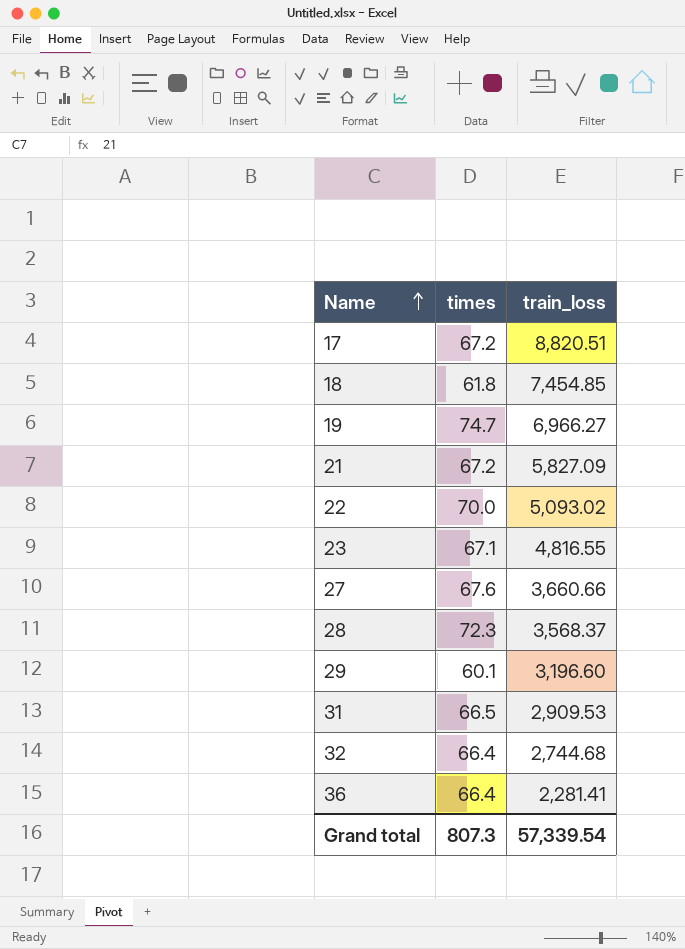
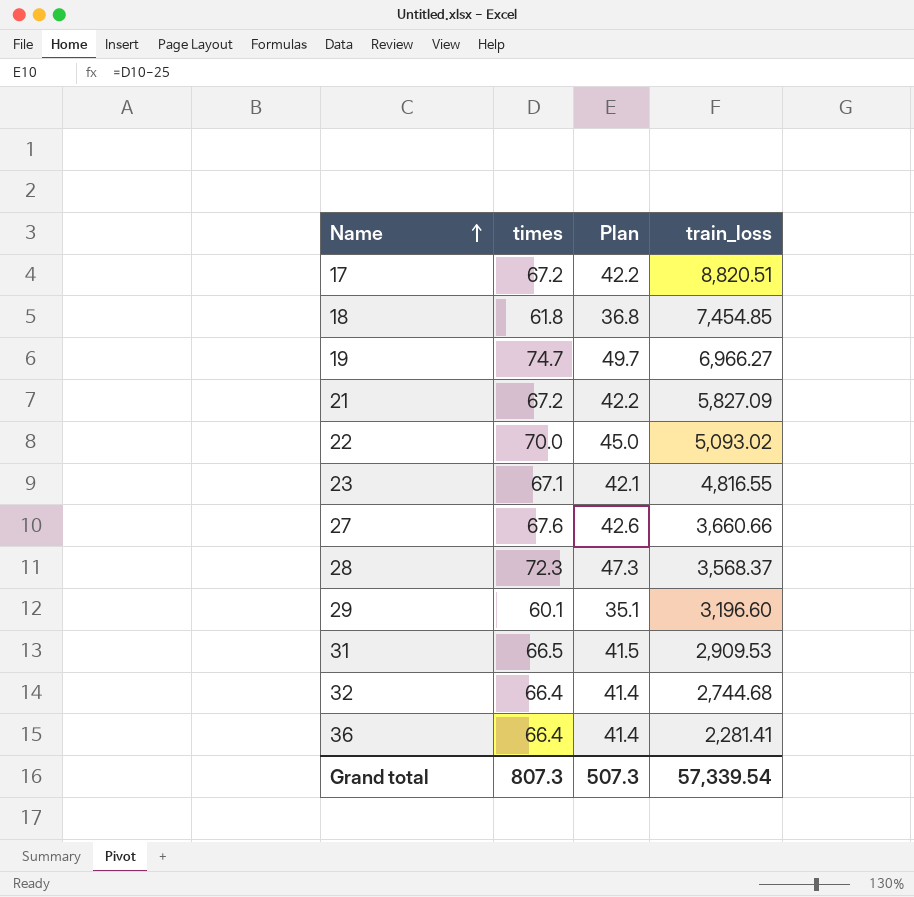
column Plan | formula: none -> [times] - 25

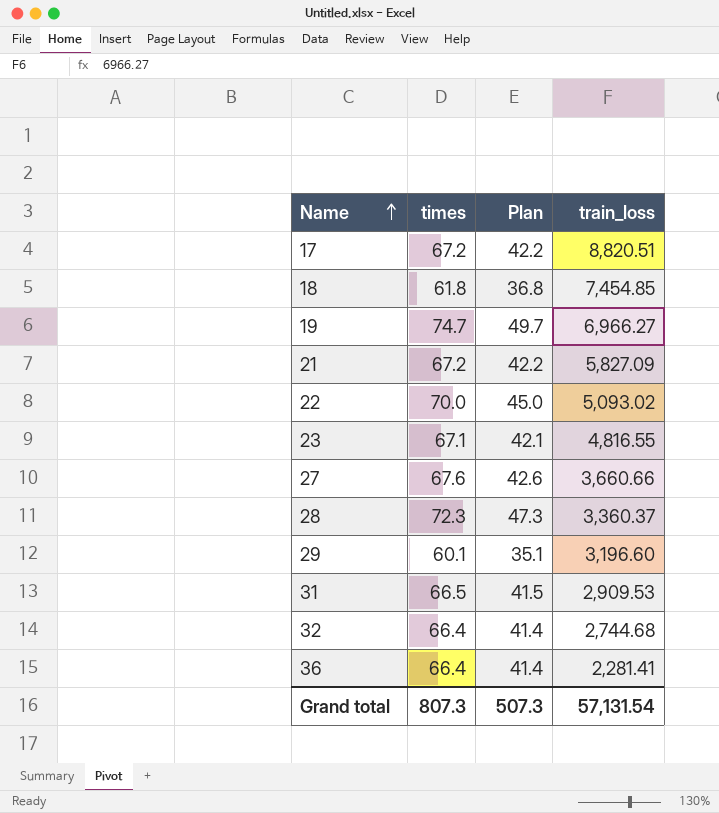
28 | train_loss: 3,568.37 -> 3,360.37
Grand total | train_loss: 57,339.54 -> 57,131.54

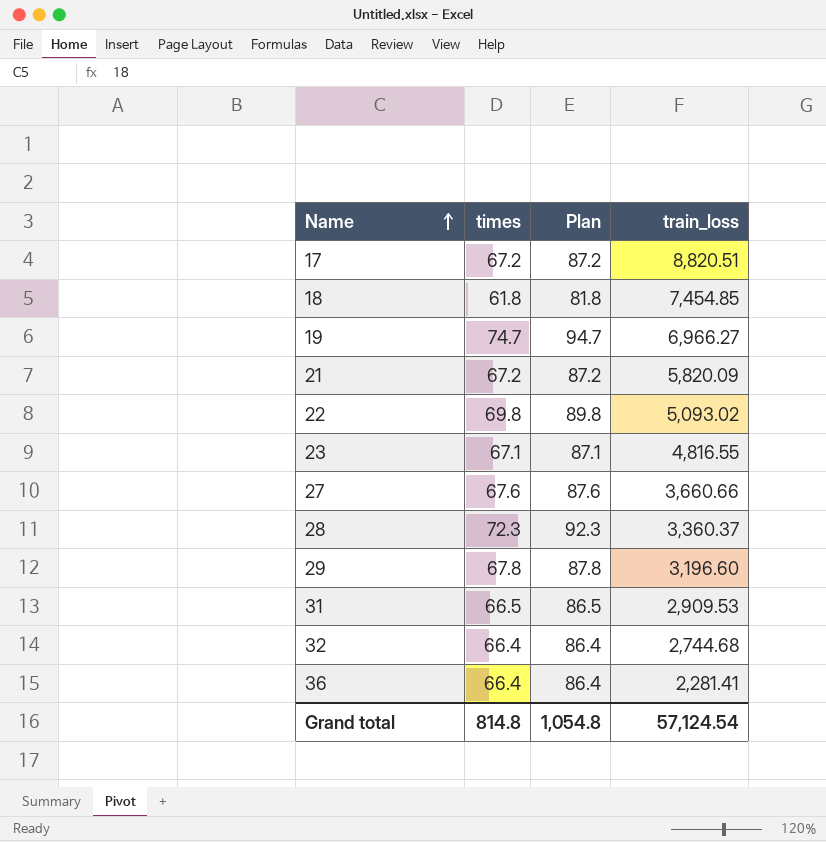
column Plan | formula: [times] - 25 -> [times] + 20
21 | train_loss: 5,827.09 -> 5,820.09
22 | times: 70.0 -> 69.8
29 | times: 60.1 -> 67.8
Grand total | times: 807.3 -> 814.8
Grand total | Plan: 507.3 -> 1,054.8
Grand total | train_loss: 57,131.54 -> 57,124.54

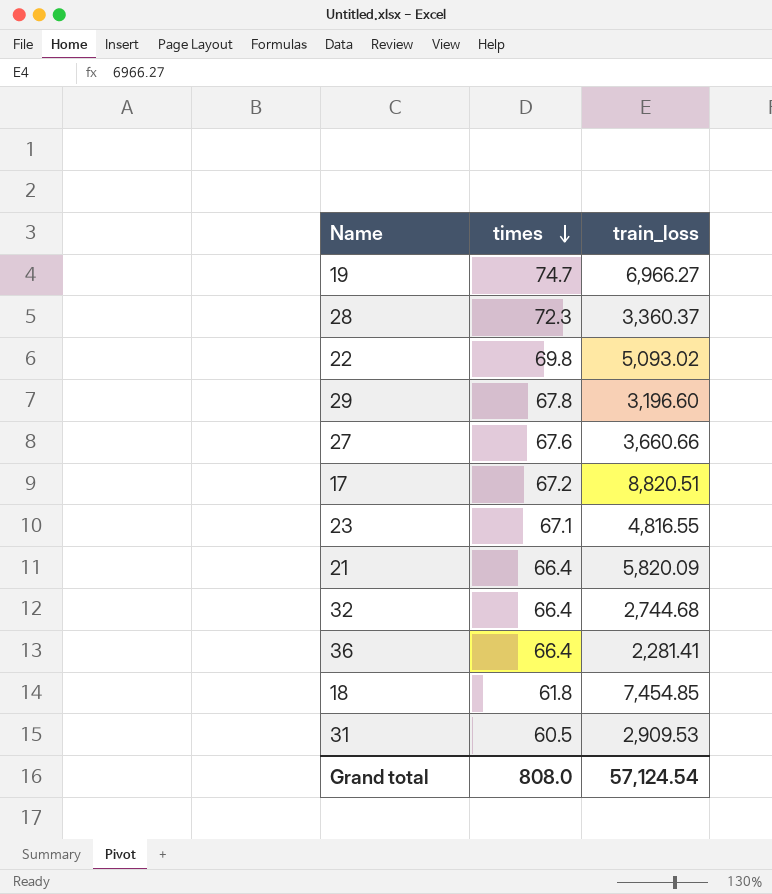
row order: Name ascending -> times descending
column Plan | formula: [times] + 20 -> none
21 | times: 67.2 -> 66.4
31 | times: 66.5 -> 60.5
Grand total | times: 814.8 -> 808.0

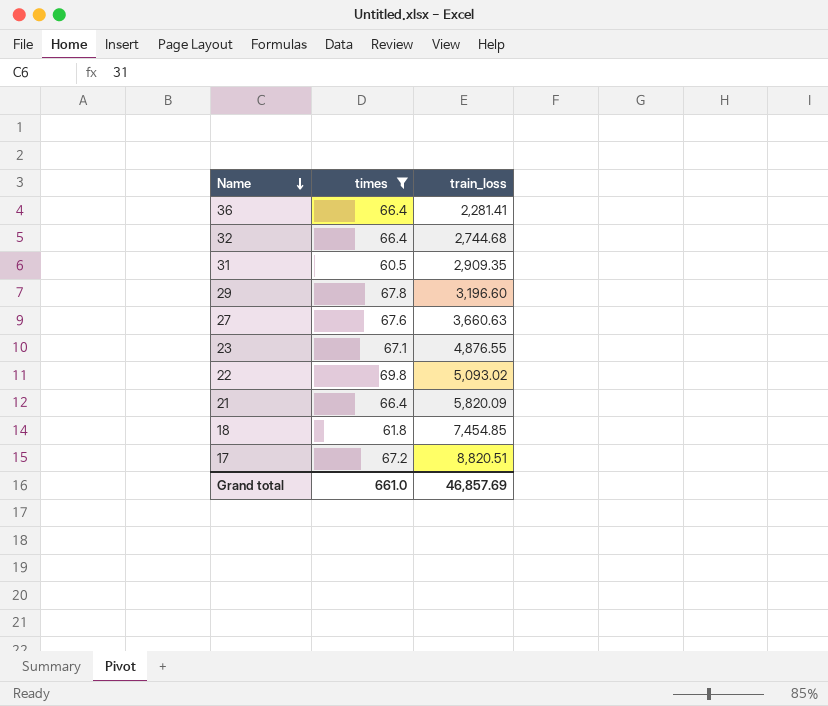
filter: none -> times <= 69.8
row order: times descending -> Name descending
31 | train_loss: 2,909.53 -> 2,909.35
27 | train_loss: 3,660.66 -> 3,660.63
23 | train_loss: 4,816.55 -> 4,876.55
Grand total | times: 808.0 -> 661.0
Grand total | train_loss: 57,124.54 -> 46,857.69

